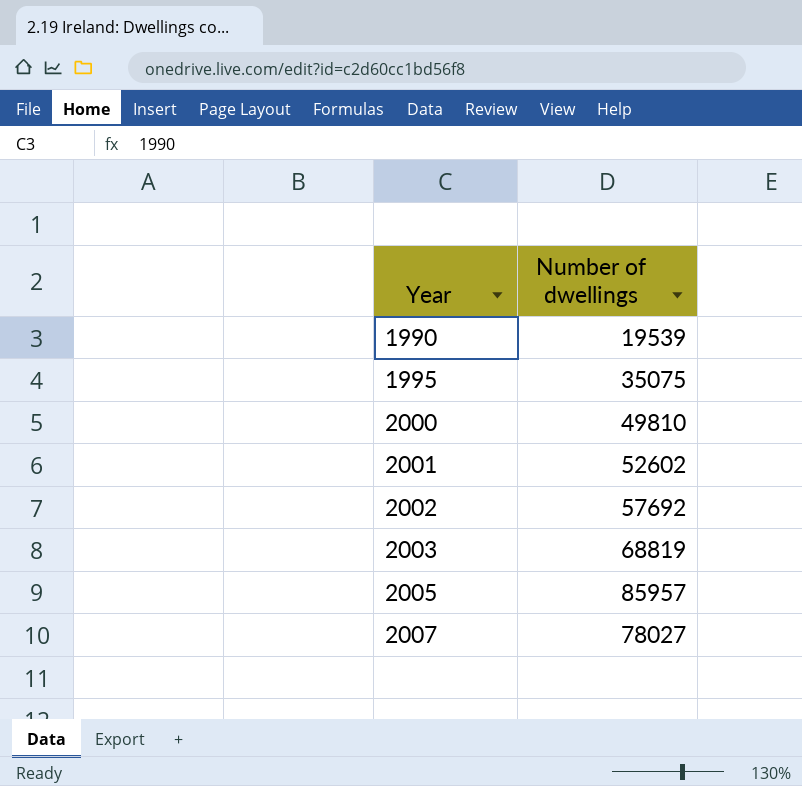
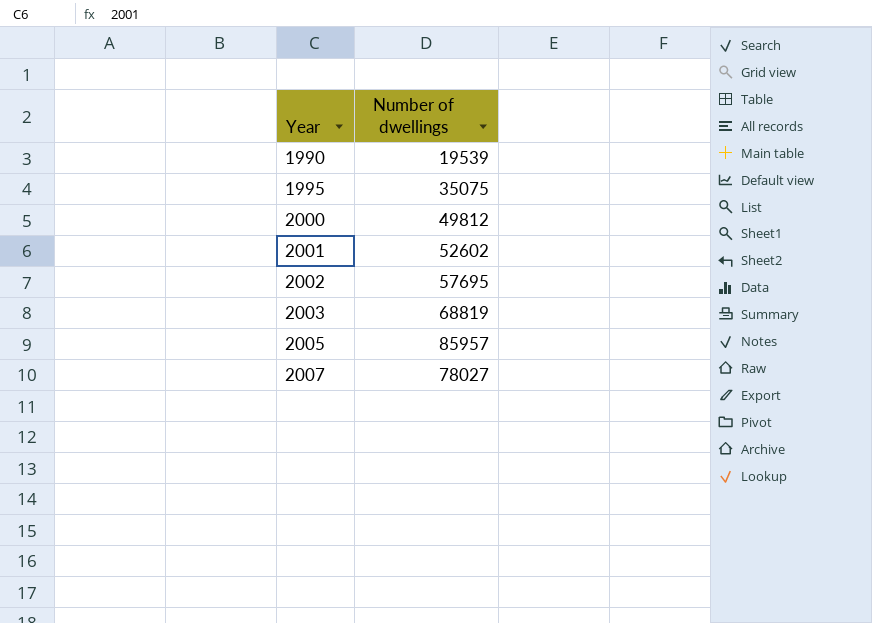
2000 | Number of dwellings: 49810 -> 49812
2002 | Number of dwellings: 57692 -> 57695

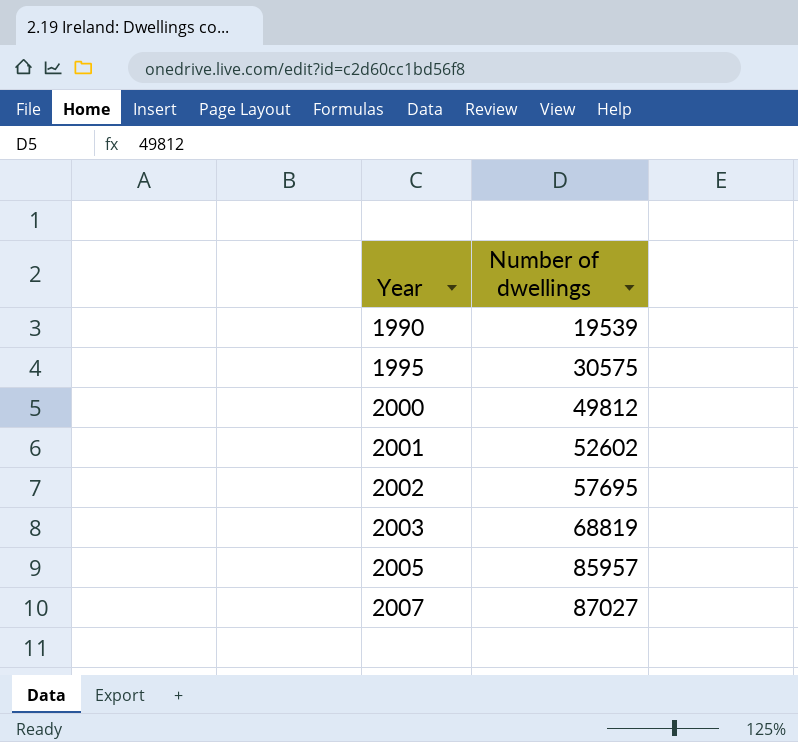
1995 | Number of dwellings: 35075 -> 30575
2007 | Number of dwellings: 78027 -> 87027

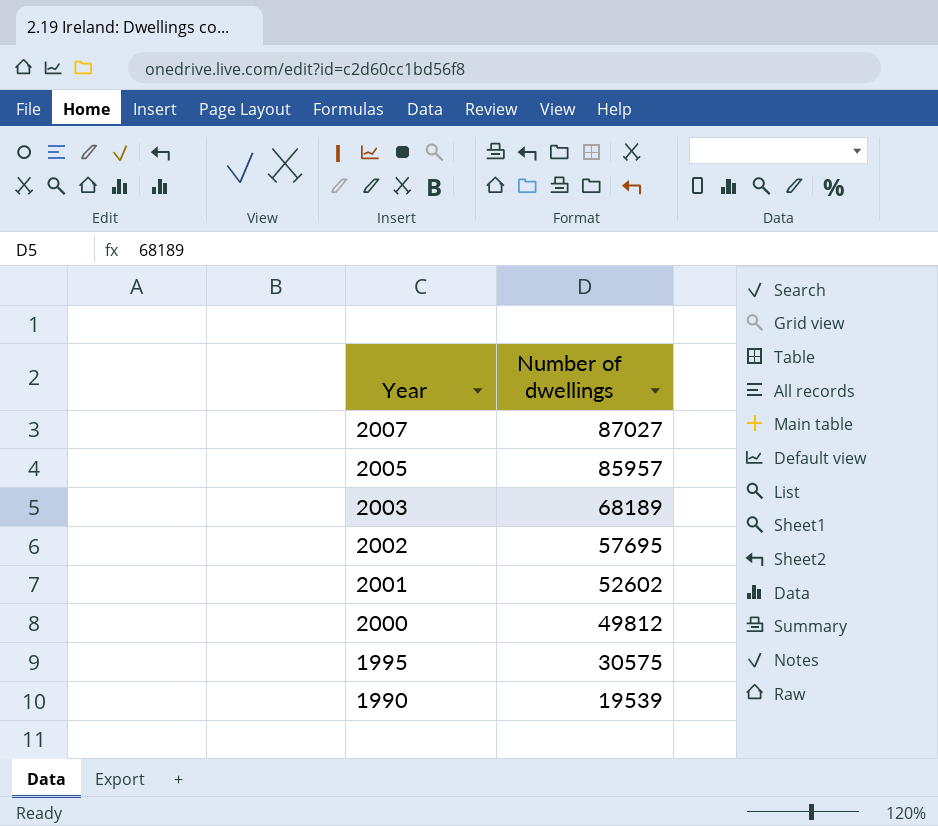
row order: Year ascending -> Year descending
2003 | Number of dwellings: 68819 -> 68189

